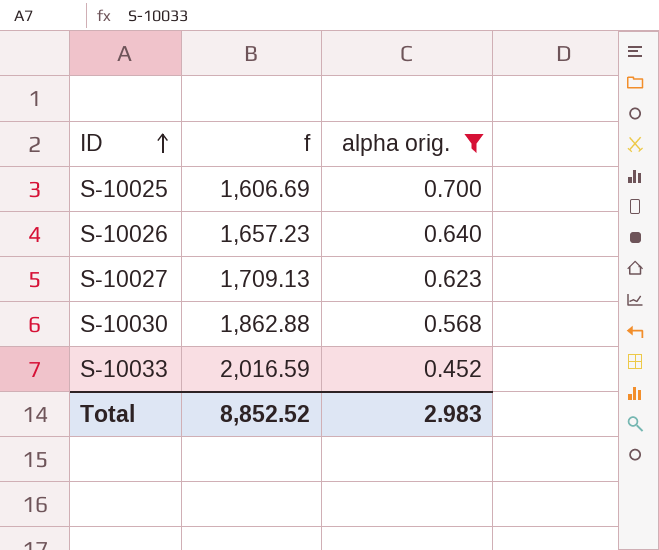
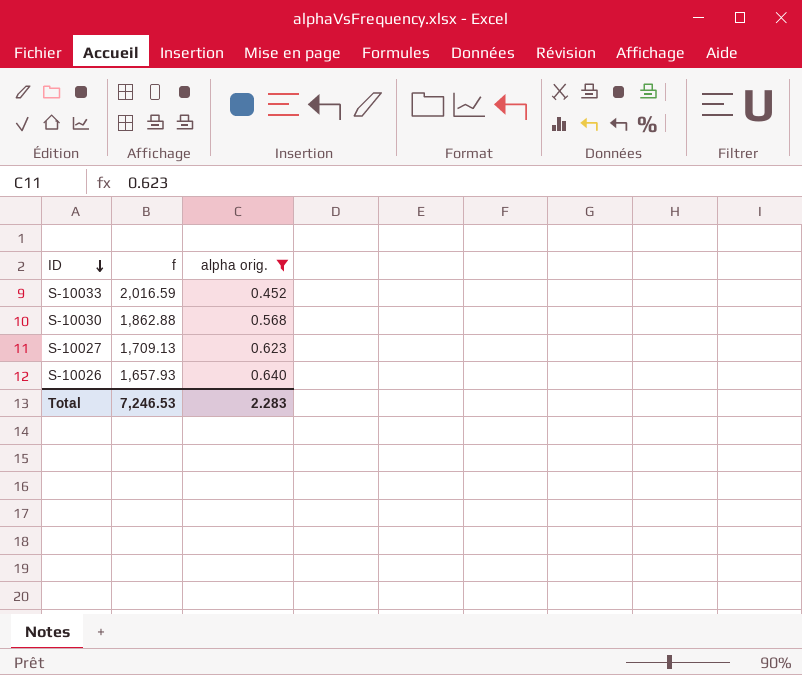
row order: ID ascending -> ID descending
row S-10025: 1,606.69 | 0.700 -> none
S-10026 | f: 1,657.23 -> 1,657.93
Total | f: 8,852.52 -> 7,246.53
Total | alpha orig.: 2.983 -> 2.283

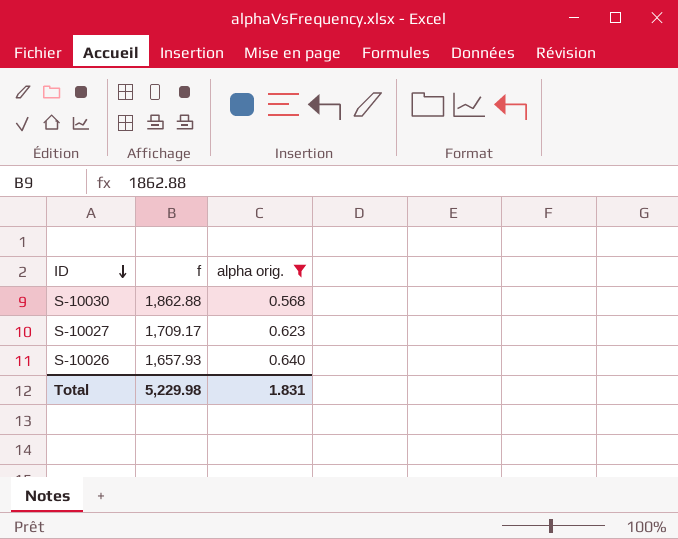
row S-10033: 2,016.59 | 0.452 -> none
S-10027 | f: 1,709.13 -> 1,709.17
Total | f: 7,246.53 -> 5,229.98
Total | alpha orig.: 2.283 -> 1.831

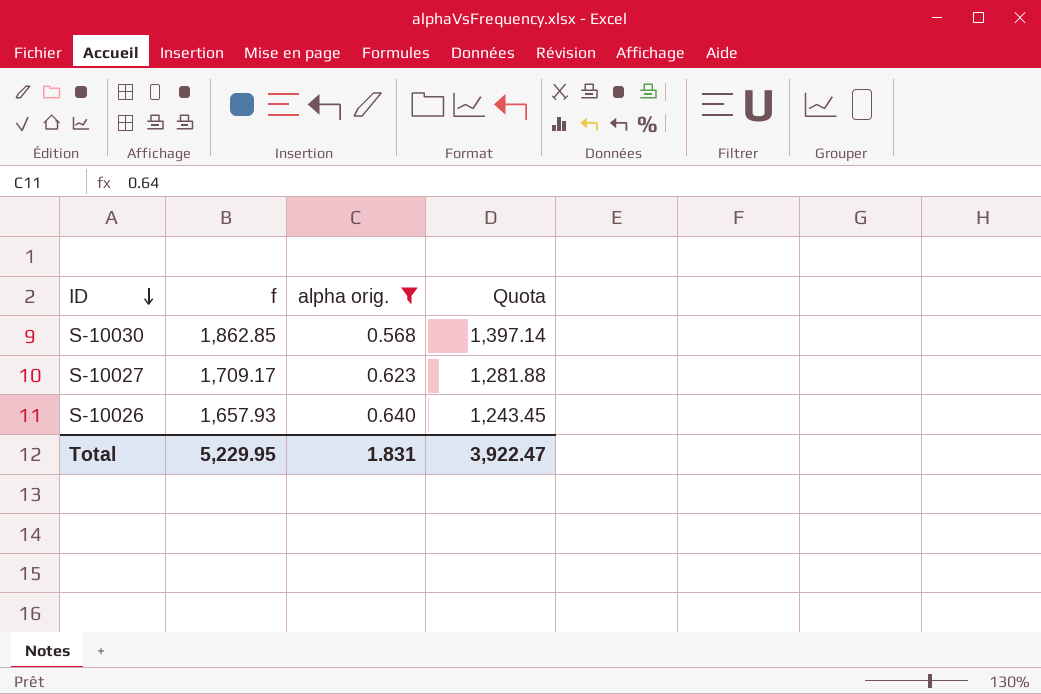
column Quota | formula: none -> [f] * 0.75
S-10030 | f: 1,862.88 -> 1,862.85
Total | f: 5,229.98 -> 5,229.95

